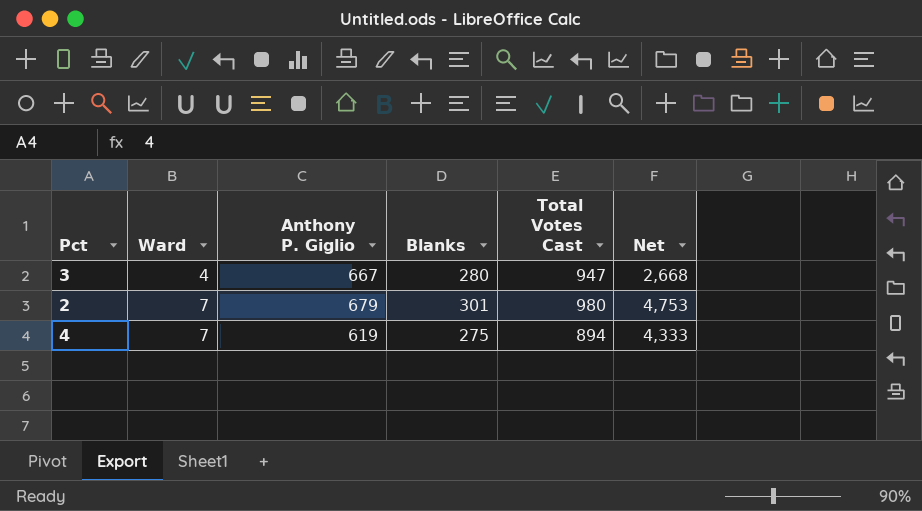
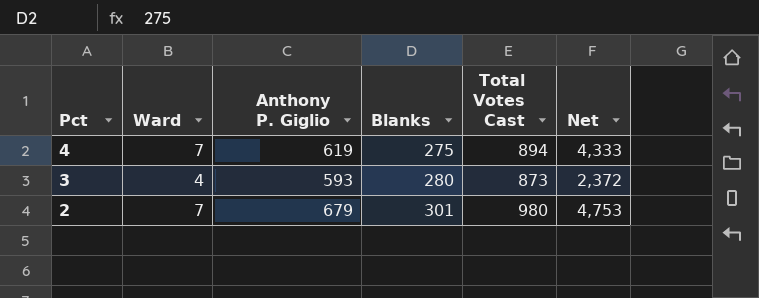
row order: Ward ascending -> Pct descending
3 | Anthony P. Giglio: 667 -> 593
3 | Total Votes Cast: 947 -> 873
3 | Net: 2,668 -> 2,372

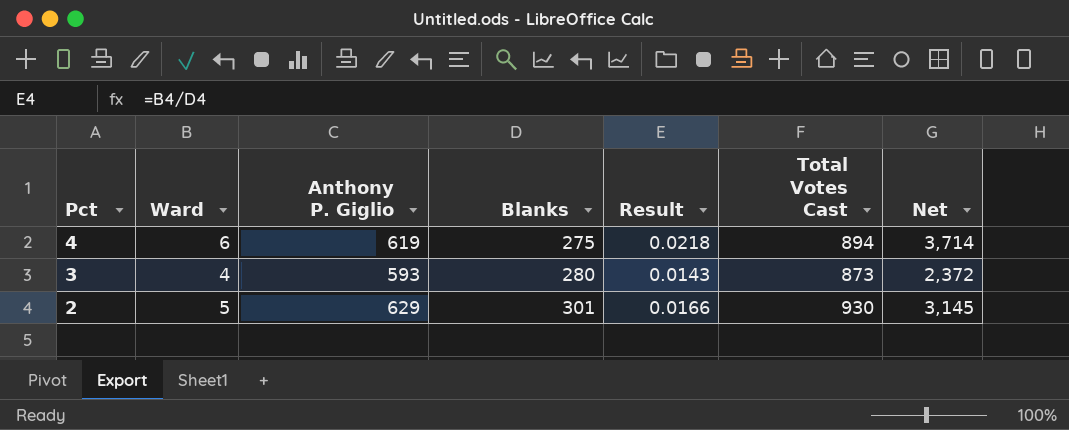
column Result | formula: none -> [Ward] / [Blanks]
4 | Ward: 7 -> 6
4 | Net: 4,333 -> 3,714
2 | Ward: 7 -> 5
2 | Anthony P. Giglio: 679 -> 629
2 | Total Votes Cast: 980 -> 930
2 | Net: 4,753 -> 3,145

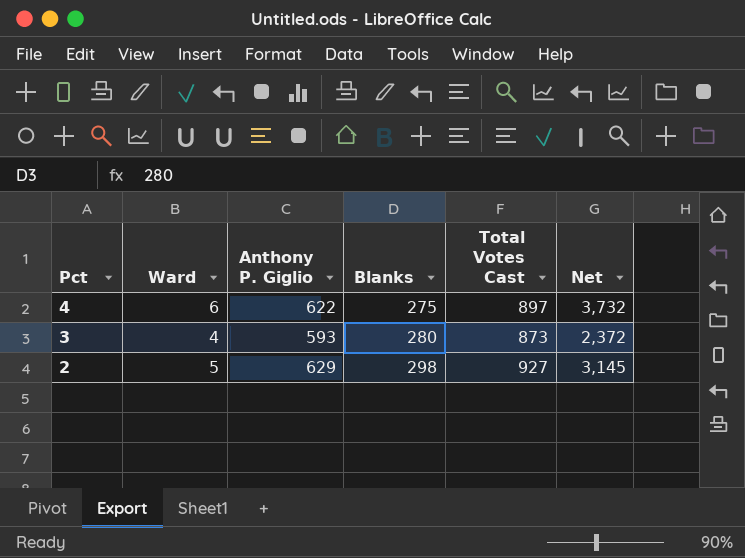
column Result | formula: [Ward] / [Blanks] -> none
4 | Anthony P. Giglio: 619 -> 622
4 | Total Votes Cast: 894 -> 897
4 | Net: 3,714 -> 3,732
2 | Blanks: 301 -> 298
2 | Total Votes Cast: 930 -> 927

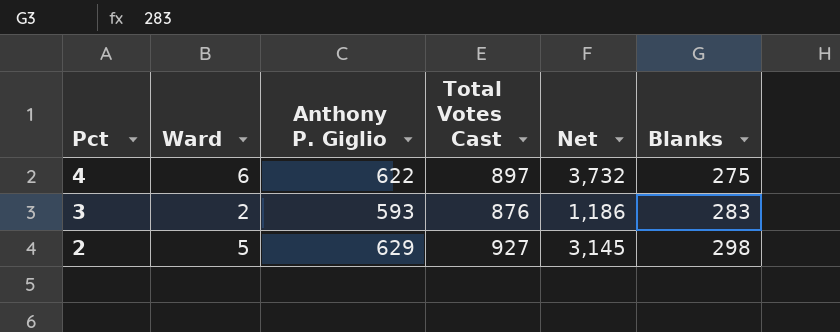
column Blanks | position: 4 -> 6
3 | Ward: 4 -> 2
3 | Total Votes Cast: 873 -> 876
3 | Net: 2,372 -> 1,186
3 | Blanks: 280 -> 283

